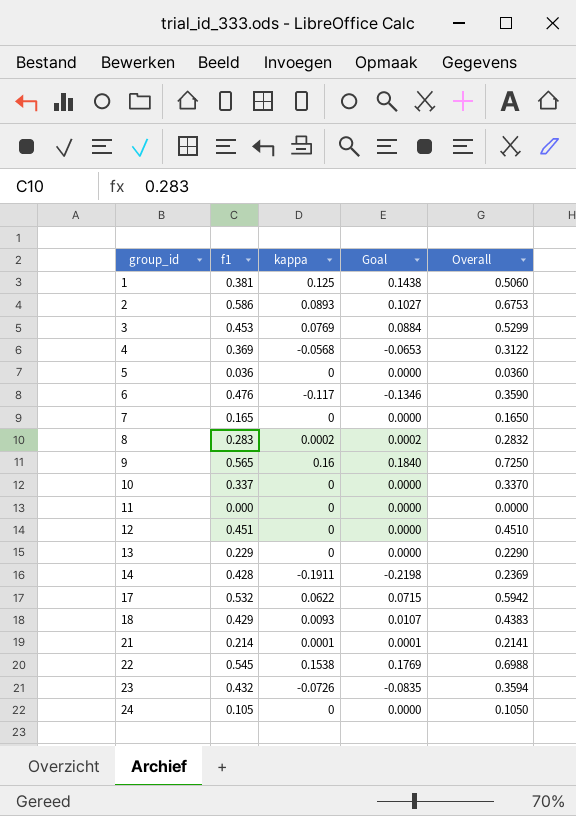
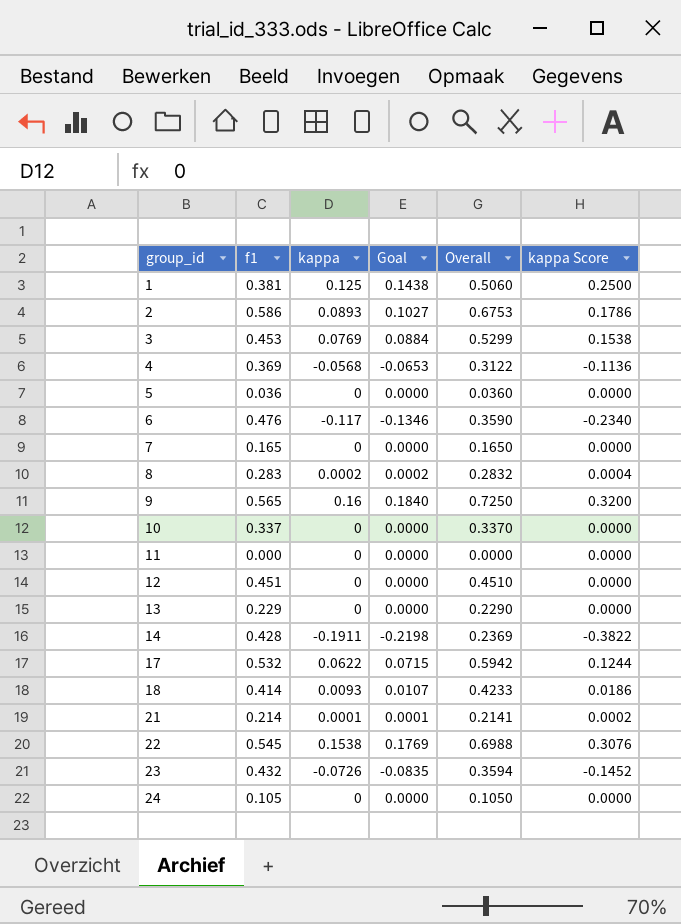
column kappa Score | formula: none -> [kappa] * 2
18 | f1: 0.429 -> 0.414
18 | Overall: 0.4383 -> 0.4233

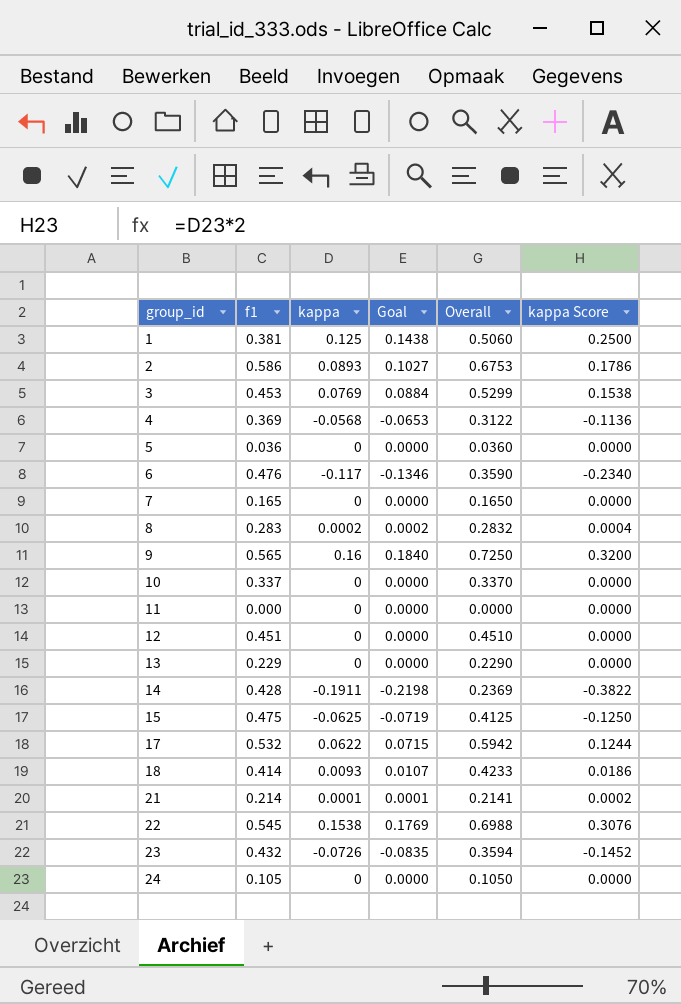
row 15: none -> 0.475 | -0.0625 | -0.0719 | 0.4125 | -0.1250

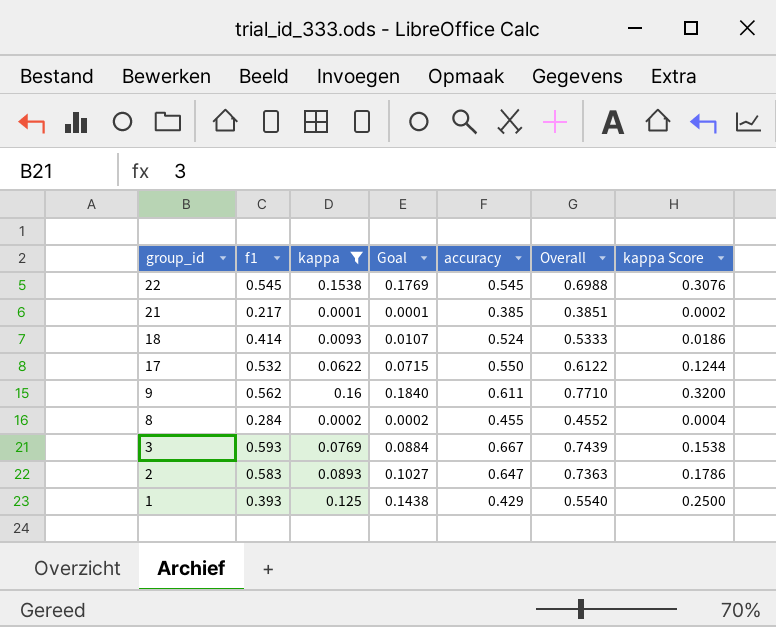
filter: none -> kappa >= 0.0001
row order: group_id ascending -> group_id descending
column accuracy | position: none -> 5
column Overall | formula: [f1] + [kappa] -> [kappa] + [accuracy]
21 | f1: 0.214 -> 0.217
9 | f1: 0.565 -> 0.562
8 | f1: 0.283 -> 0.284
3 | f1: 0.453 -> 0.593
2 | f1: 0.586 -> 0.583
1 | f1: 0.381 -> 0.393

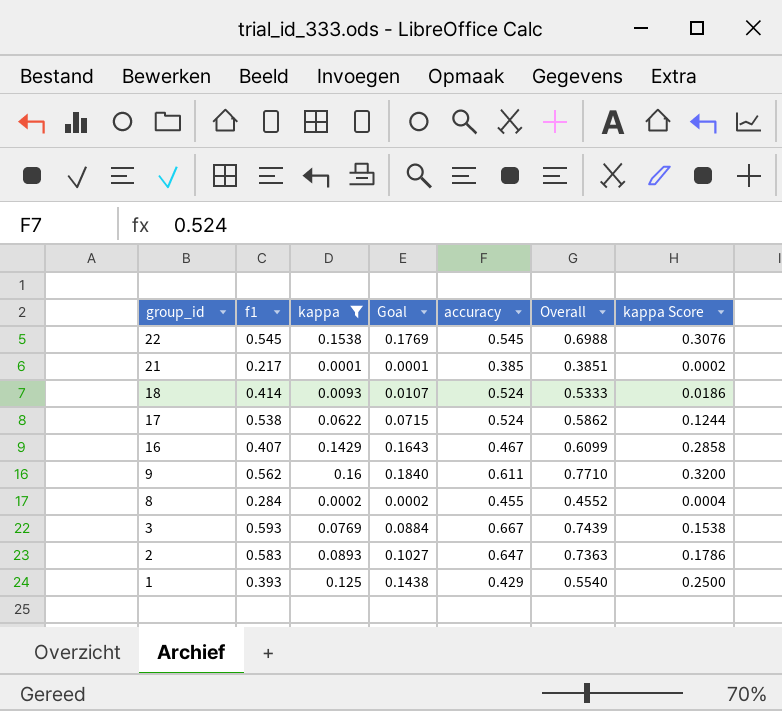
17 | f1: 0.532 -> 0.538
17 | accuracy: 0.550 -> 0.524
17 | Overall: 0.6122 -> 0.5862
row 16: none -> 0.407 | 0.1429 | 0.1643 | 0.467 | 0.6099 | 0.2858

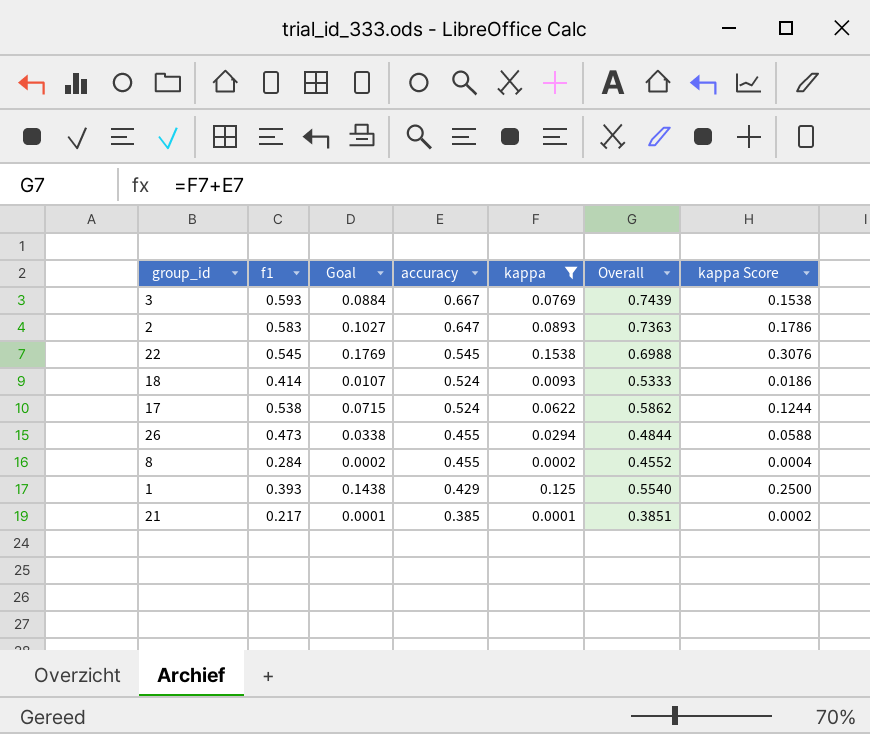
row order: group_id descending -> accuracy descending
column kappa | position: 3 -> 5
row 16: 0.407 | 0.1429 | 0.1643 | 0.467 | 0.6099 | 0.2858 -> none
row 9: 0.562 | 0.16 | 0.1840 | 0.611 | 0.7710 | 0.3200 -> none
row 26: none -> 0.473 | 0.0338 | 0.455 | 0.0294 | 0.4844 | 0.0588

